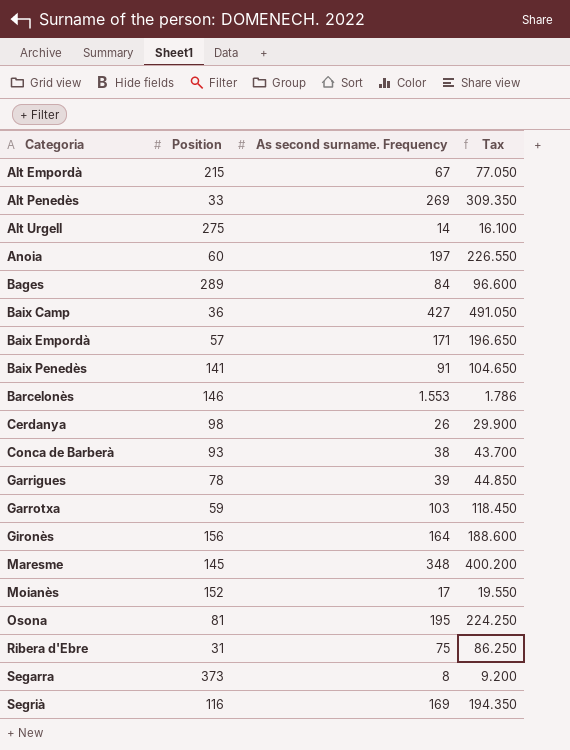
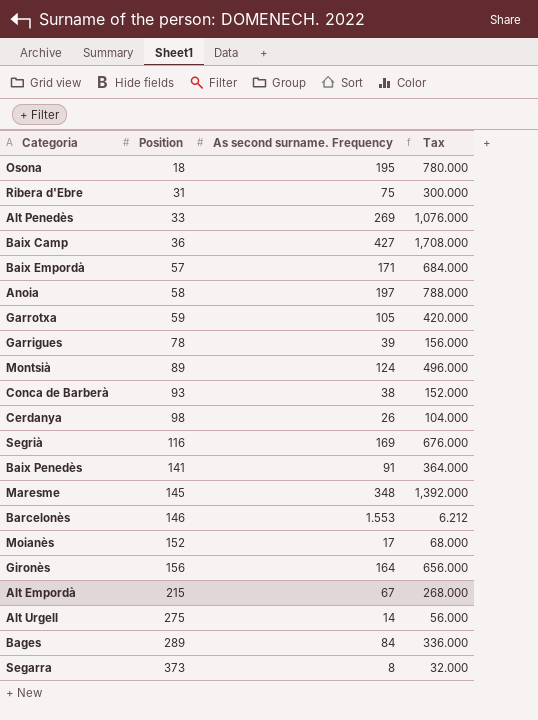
row order: Categoria ascending -> Position ascending
column Tax | formula: [As second surname. Frequency] * 1.15 -> [As second surname. Frequency] * 4
Osona | Position: 81 -> 18
Anoia | Position: 60 -> 58
Garrotxa | As second surname. Frequency: 103 -> 105
row Montsià: none -> 89 | 124 | 496.000

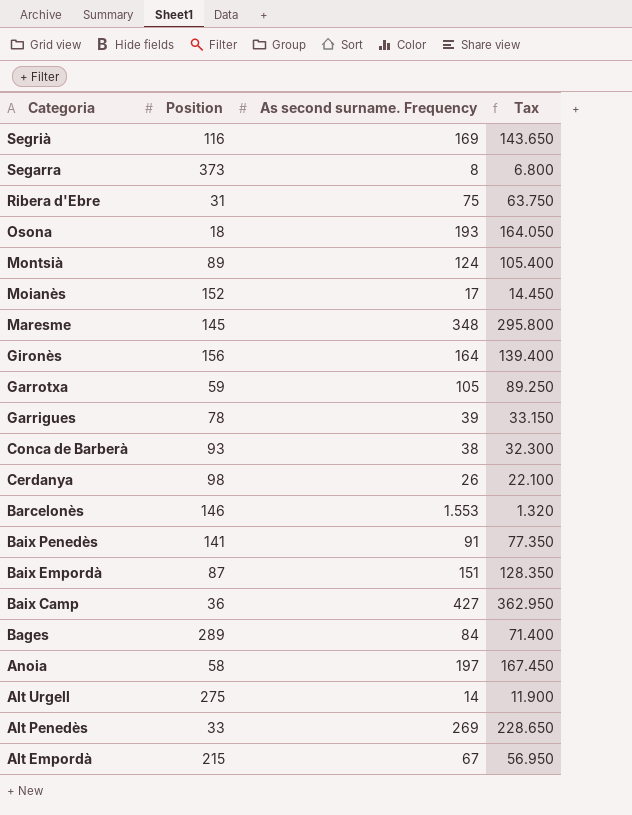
row order: Position ascending -> Categoria descending
column Tax | formula: [As second surname. Frequency] * 4 -> [As second surname. Frequency] * 0.85
Osona | As second surname. Frequency: 195 -> 193
Baix Empordà | Position: 57 -> 87
Baix Empordà | As second surname. Frequency: 171 -> 151

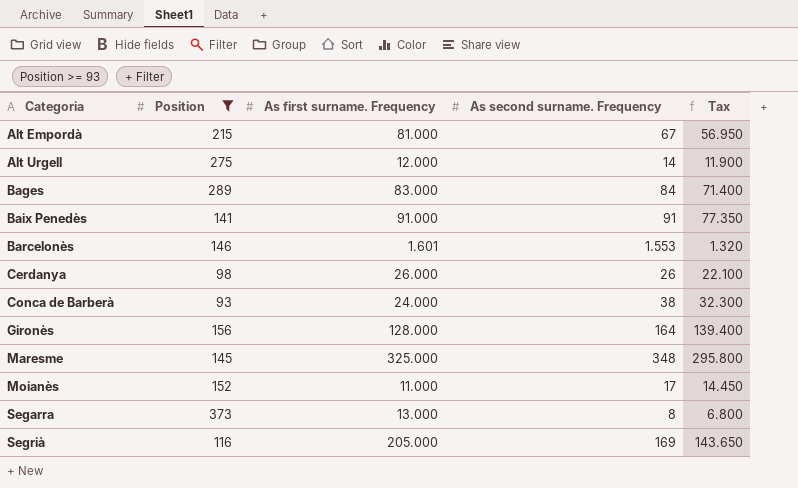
filter: none -> Position >= 93
row order: Categoria descending -> Categoria ascending
column As first surname. Frequency | position: none -> 3

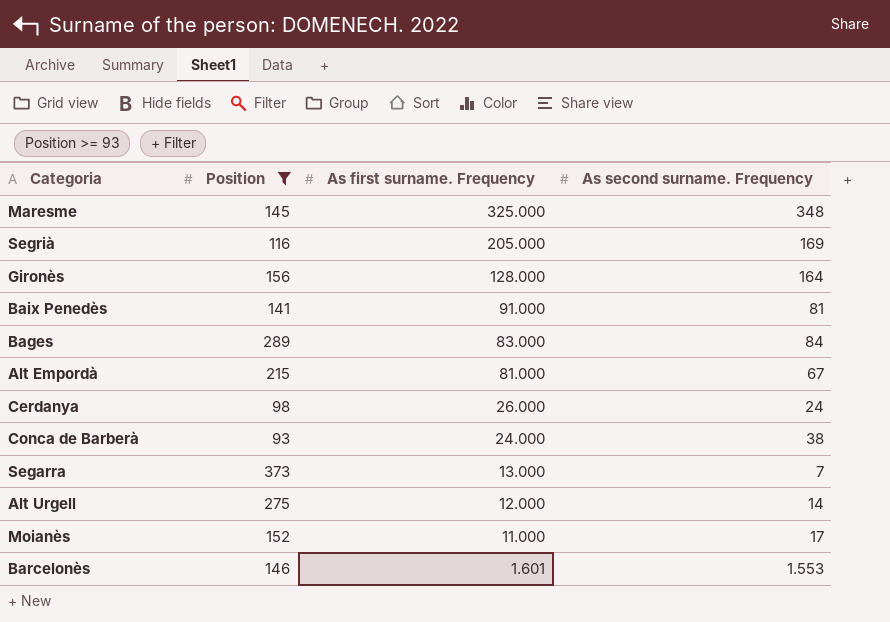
row order: Categoria ascending -> As first surname. Frequency descending
column Tax | formula: [As second surname. Frequency] * 0.85 -> none
Baix Penedès | As second surname. Frequency: 91 -> 81
Cerdanya | As second surname. Frequency: 26 -> 24
Segarra | As second surname. Frequency: 8 -> 7

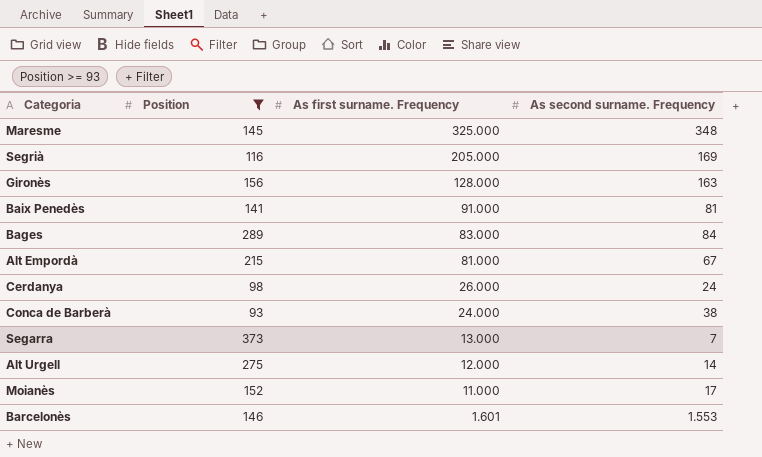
Gironès | As second surname. Frequency: 164 -> 163

